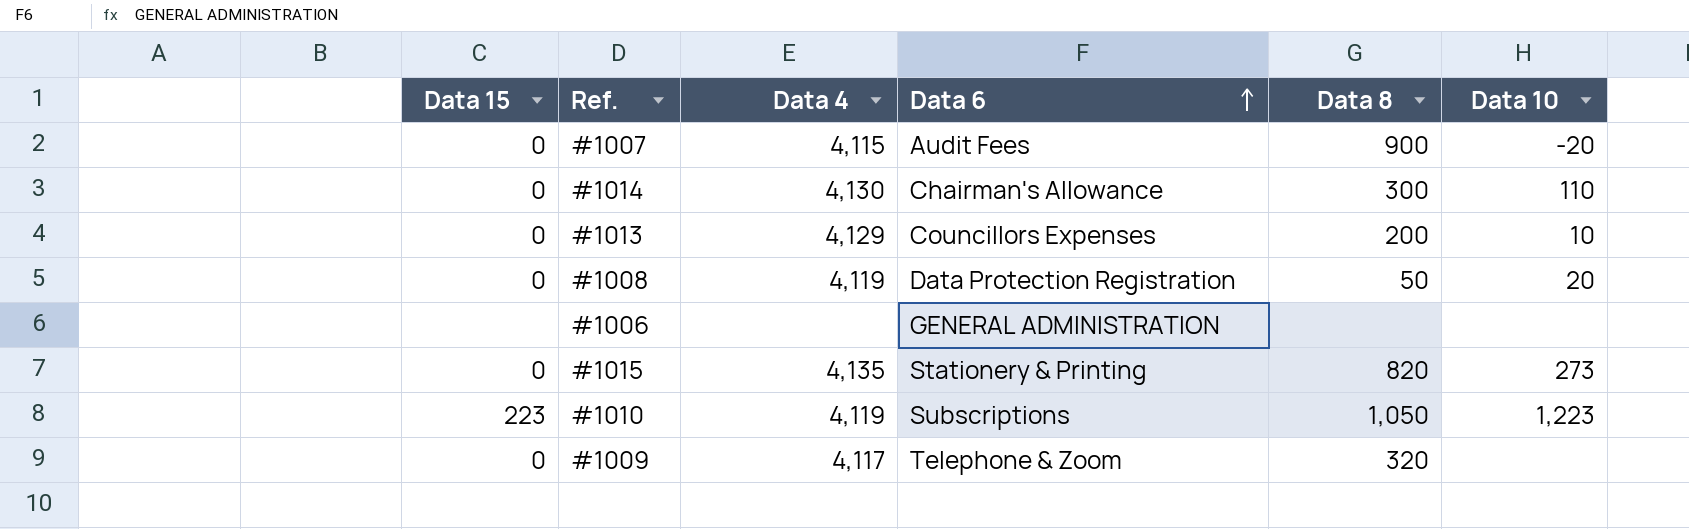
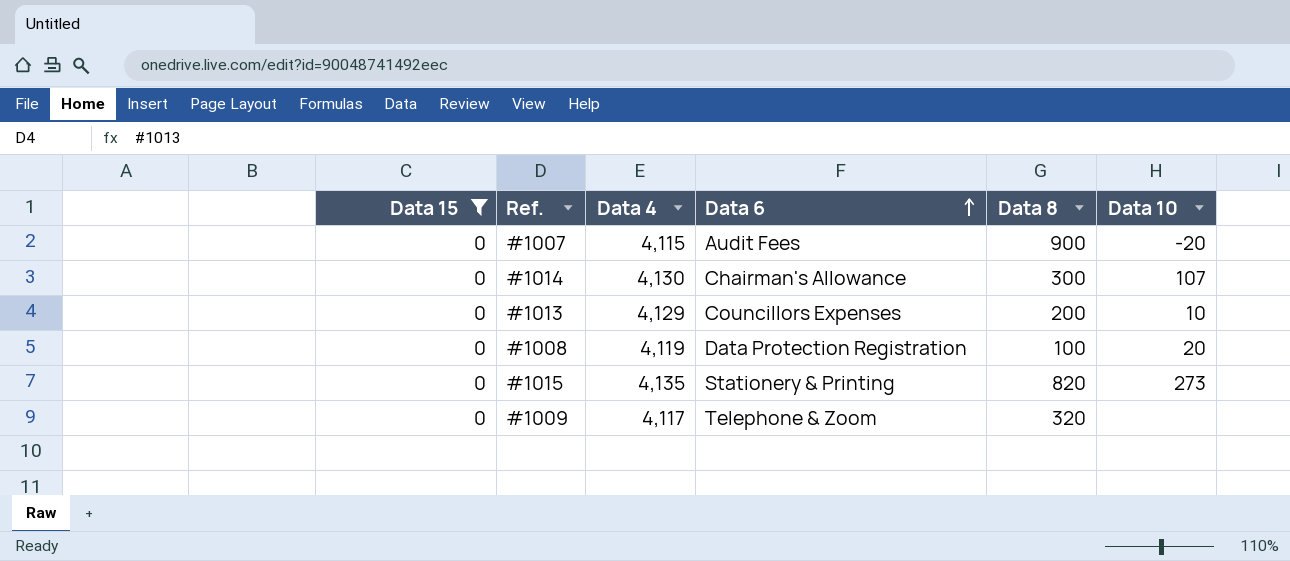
filter: none -> Data 15 = 0
#1014 | Data 10: 110 -> 107
#1008 | Data 8: 50 -> 100

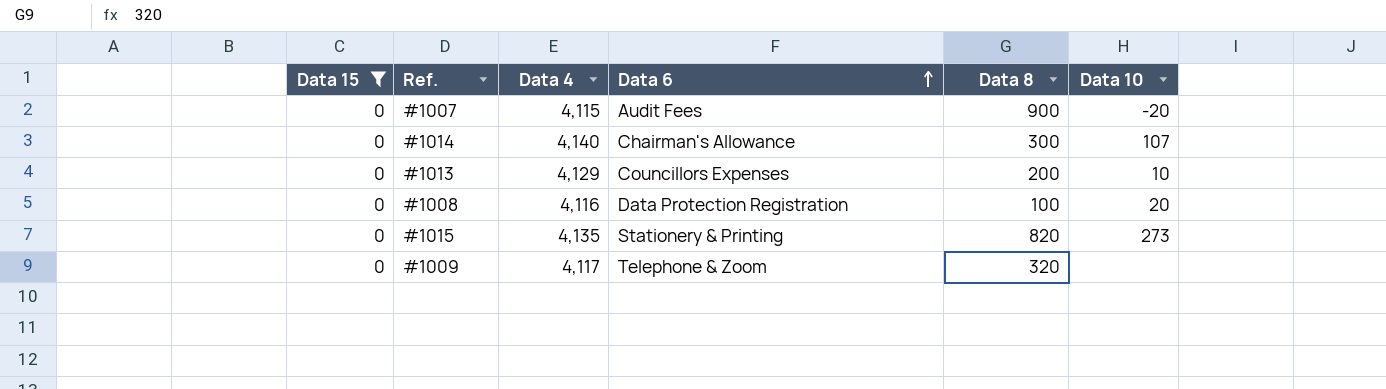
#1014 | Data 4: 4,130 -> 4,140
#1008 | Data 4: 4,119 -> 4,116

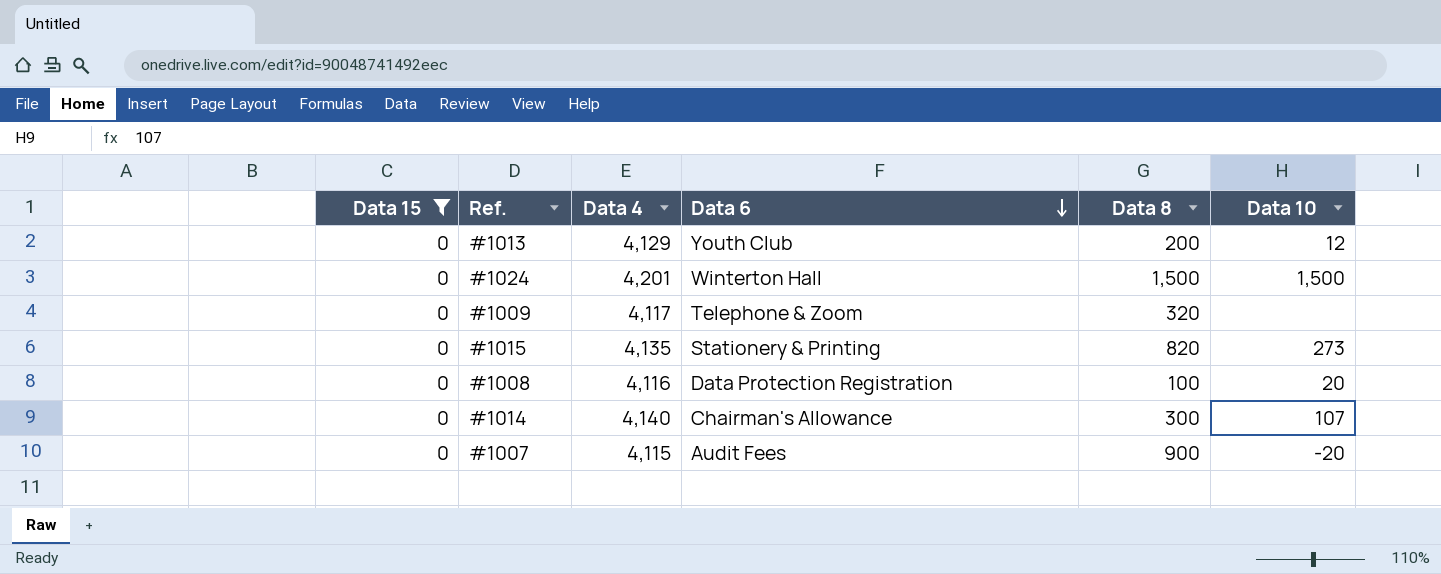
row order: Data 6 ascending -> Data 6 descending
#1013 | Data 6: Councillors Expenses -> Youth Club
#1013 | Data 10: 10 -> 12
row #1024: none -> 0 | 4,201 | Winterton Hall | 1,500 | 1,500

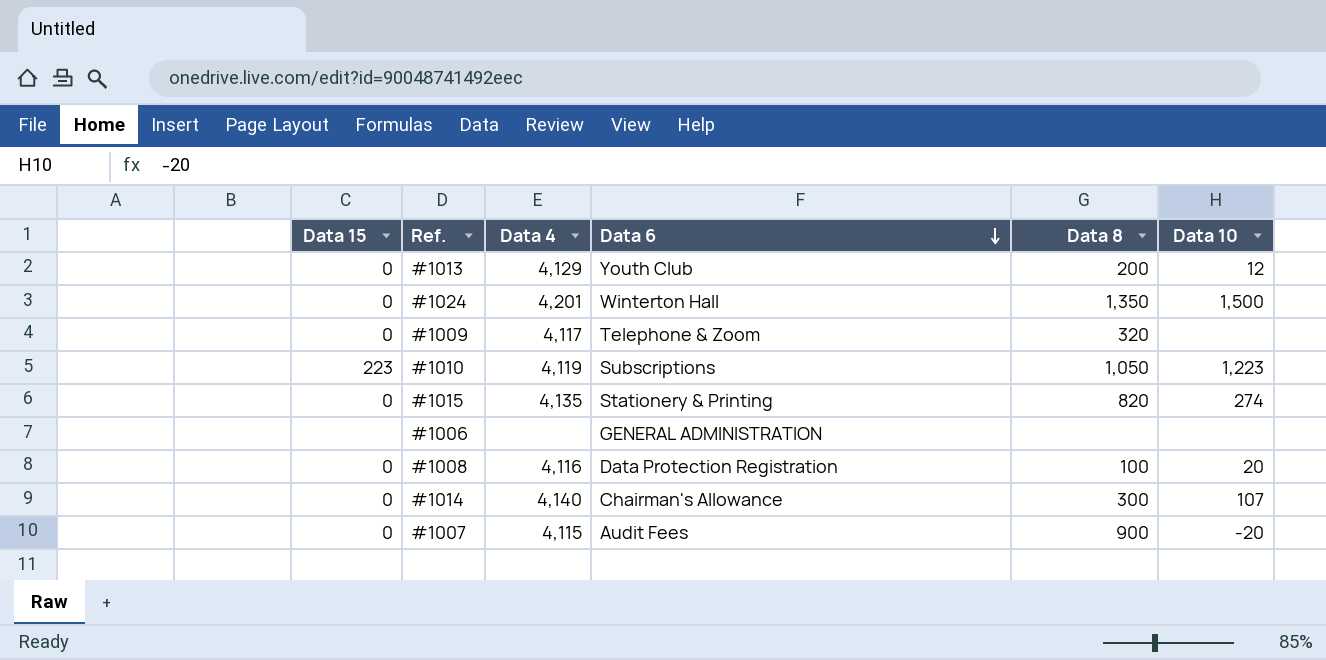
filter: Data 15 = 0 -> none
#1024 | Data 8: 1,500 -> 1,350
#1015 | Data 10: 273 -> 274

